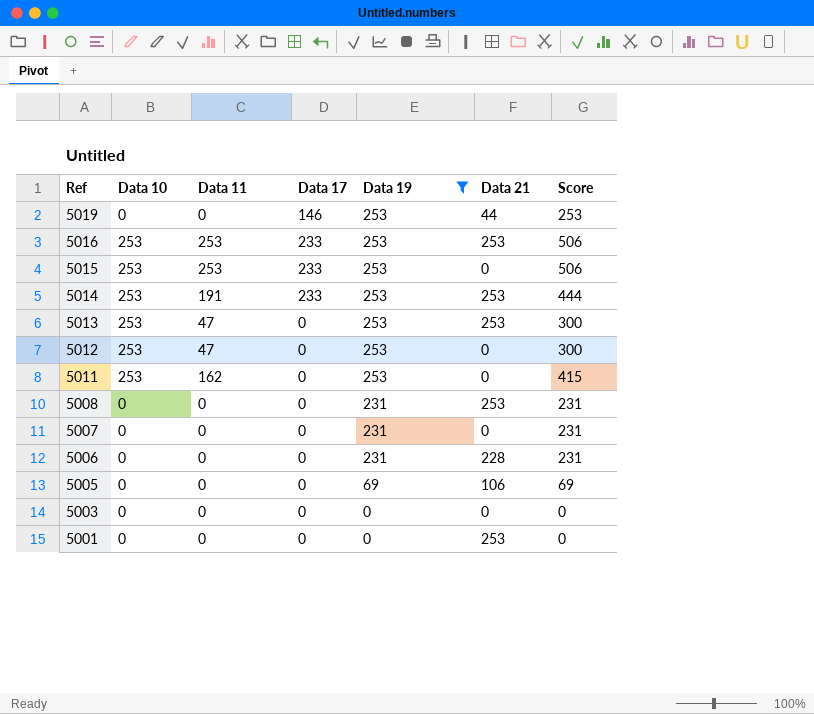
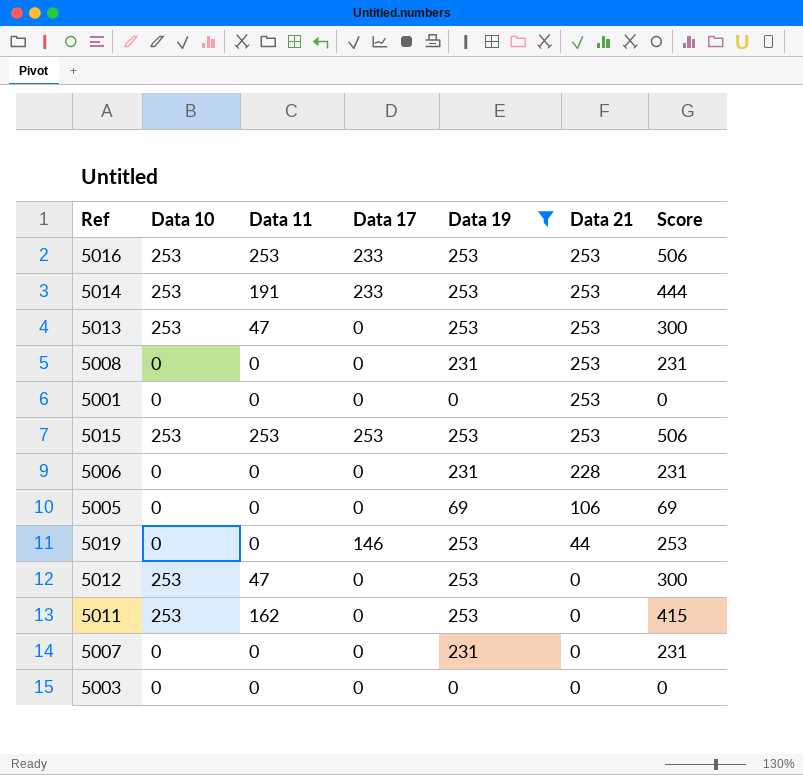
row order: Ref descending -> Data 21 descending
5015 | Data 17: 233 -> 253
5015 | Data 21: 0 -> 253

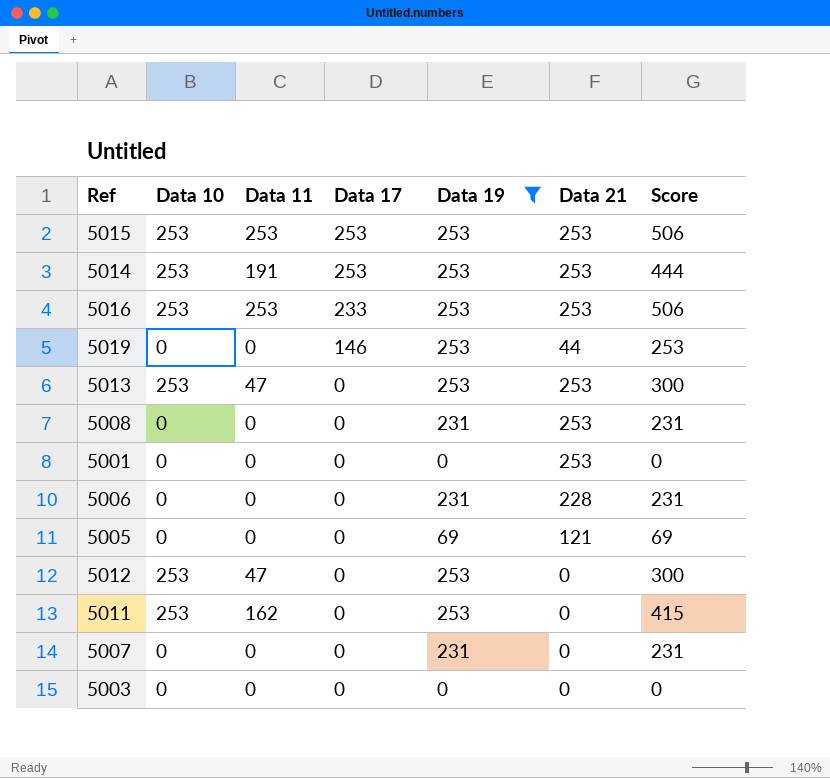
row order: Data 21 descending -> Data 17 descending
5014 | Data 17: 233 -> 253
5005 | Data 21: 106 -> 121

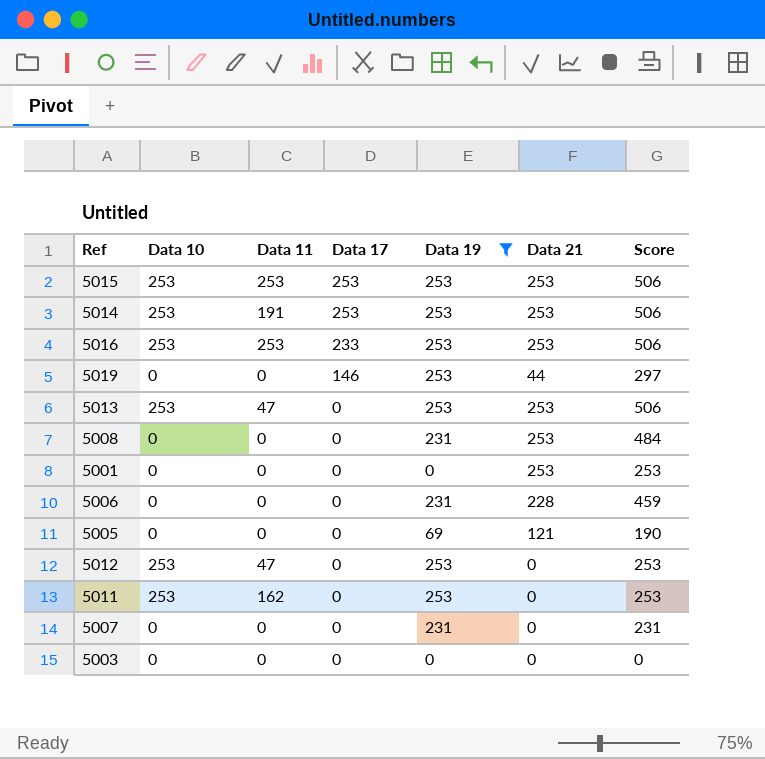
column Score | formula: [Data 11] + [Data 19] -> [Data 19] + [Data 21]

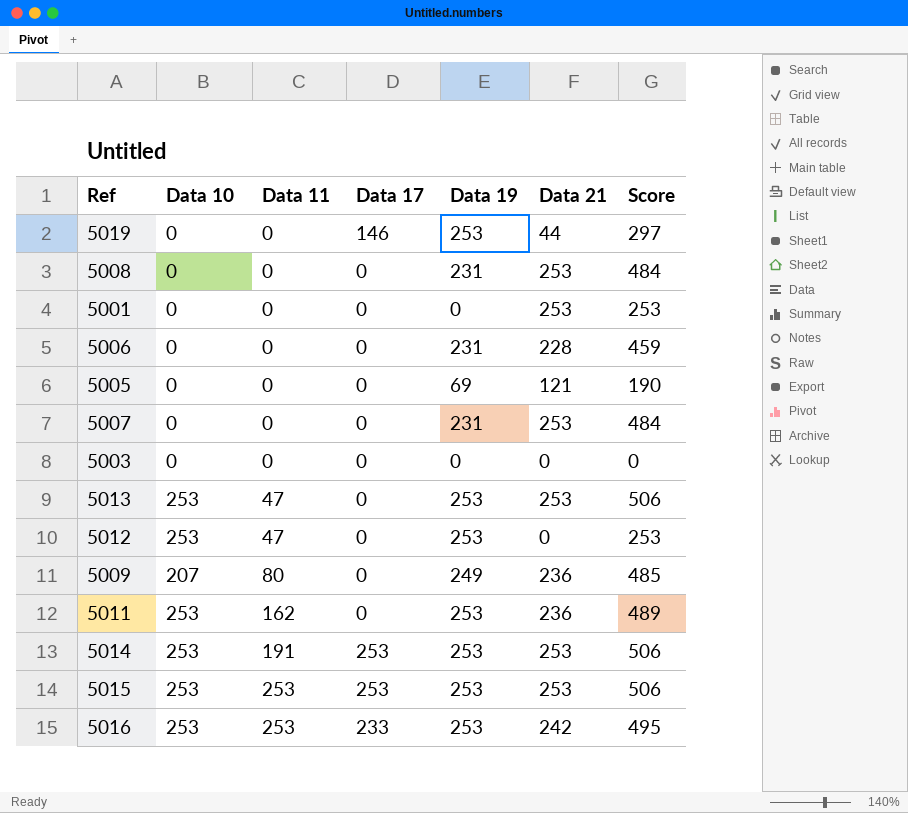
filter: Data 19 != 249 -> none
row order: Data 17 descending -> Data 11 ascending
5007 | Data 21: 0 -> 253
5007 | Score: 231 -> 484
5011 | Data 21: 0 -> 236
5011 | Score: 253 -> 489
5016 | Data 21: 253 -> 242
5016 | Score: 506 -> 495

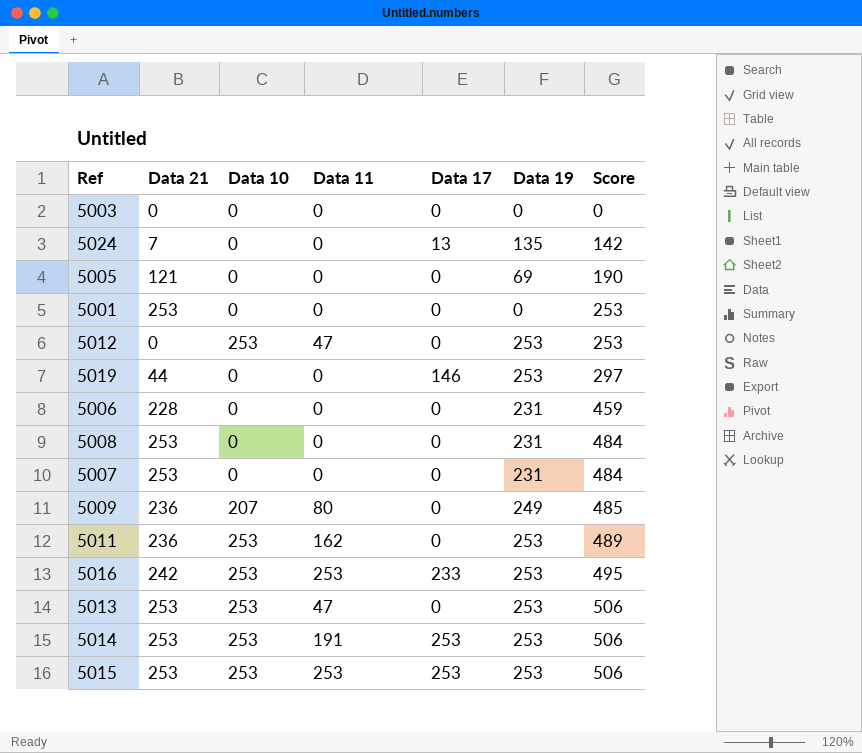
row order: Data 11 ascending -> Score ascending
column Data 21 | position: 6 -> 2
row 5024: none -> 7 | 0 | 0 | 13 | 135 | 142

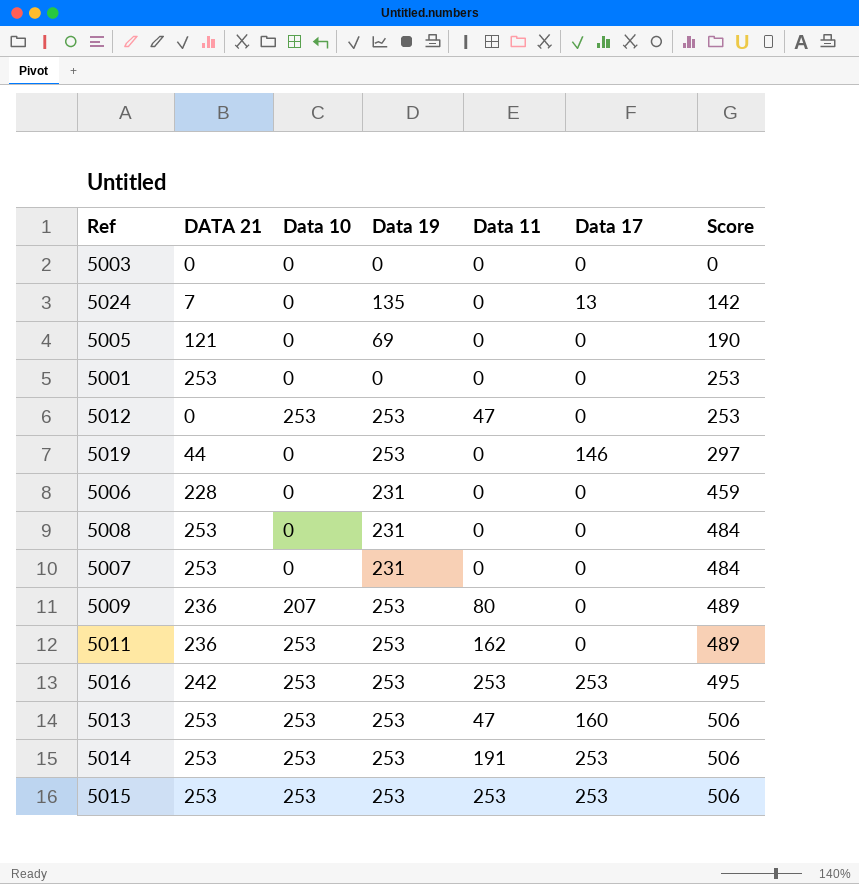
column name: Data 21 -> DATA 21
column Data 19 | position: 6 -> 4
5009 | Data 19: 249 -> 253
5009 | Score: 485 -> 489
5016 | Data 17: 233 -> 253
5013 | Data 17: 0 -> 160

